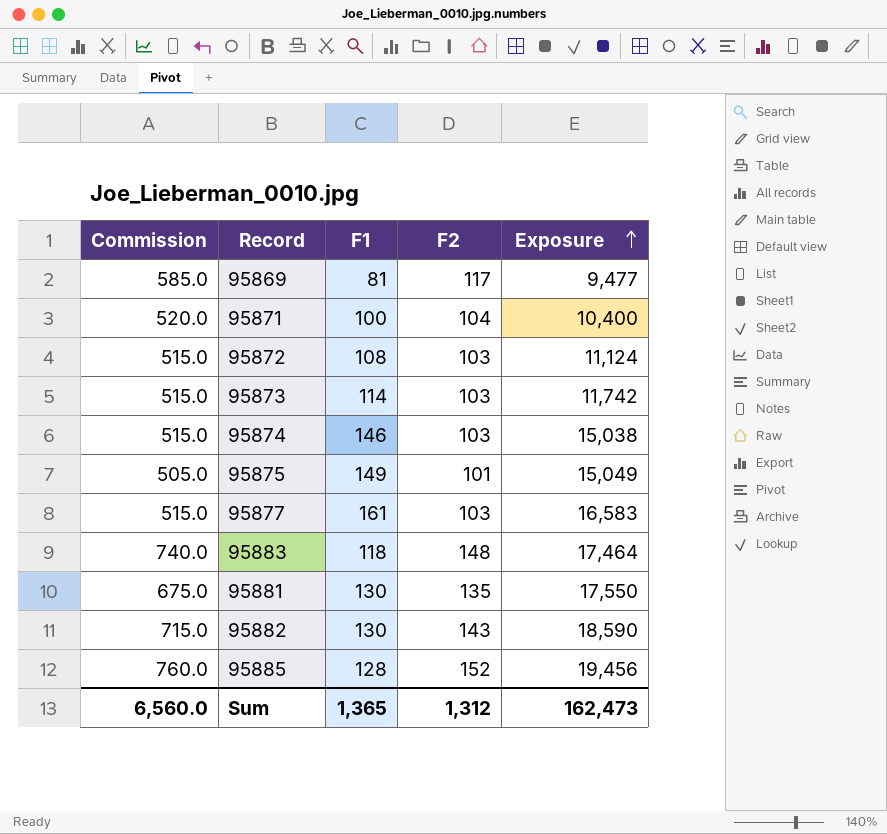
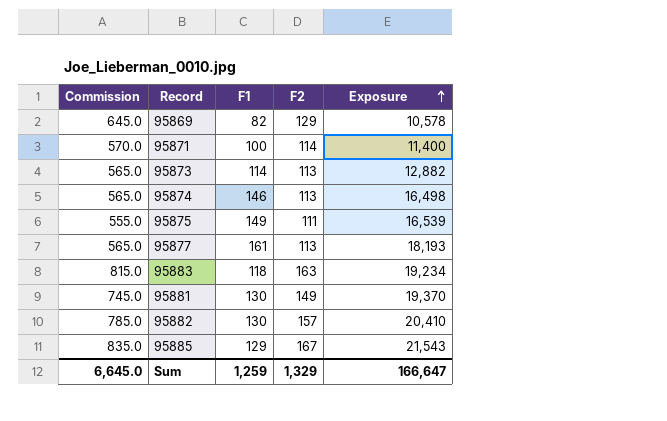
row 95872: 515.0 | 108 | 103 | 11,124 -> none
95869 | Commission: 585.0 -> 645.0
95869 | F1: 81 -> 82
95869 | F2: 117 -> 129
95869 | Exposure: 9,477 -> 10,578
95871 | Commission: 520.0 -> 570.0
95871 | F2: 104 -> 114
95871 | Exposure: 10,400 -> 11,400
95873 | Commission: 515.0 -> 565.0
95873 | F2: 103 -> 113
95873 | Exposure: 11,742 -> 12,882
95874 | Commission: 515.0 -> 565.0
95874 | F2: 103 -> 113
95874 | Exposure: 15,038 -> 16,498
95875 | Commission: 505.0 -> 555.0
95875 | F2: 101 -> 111
95875 | Exposure: 15,049 -> 16,539
95877 | Commission: 515.0 -> 565.0
95877 | F2: 103 -> 113
95877 | Exposure: 16,583 -> 18,193
95883 | Commission: 740.0 -> 815.0
95883 | F2: 148 -> 163
95883 | Exposure: 17,464 -> 19,234
95881 | Commission: 675.0 -> 745.0
95881 | F2: 135 -> 149
95881 | Exposure: 17,550 -> 19,370
95882 | Commission: 715.0 -> 785.0
95882 | F2: 143 -> 157
95882 | Exposure: 18,590 -> 20,410
95885 | Commission: 760.0 -> 835.0
95885 | F1: 128 -> 129
95885 | F2: 152 -> 167
95885 | Exposure: 19,456 -> 21,543
Sum | Commission: 6,560.0 -> 6,645.0
Sum | F1: 1,365 -> 1,259
Sum | F2: 1,312 -> 1,329
Sum | Exposure: 162,473 -> 166,647

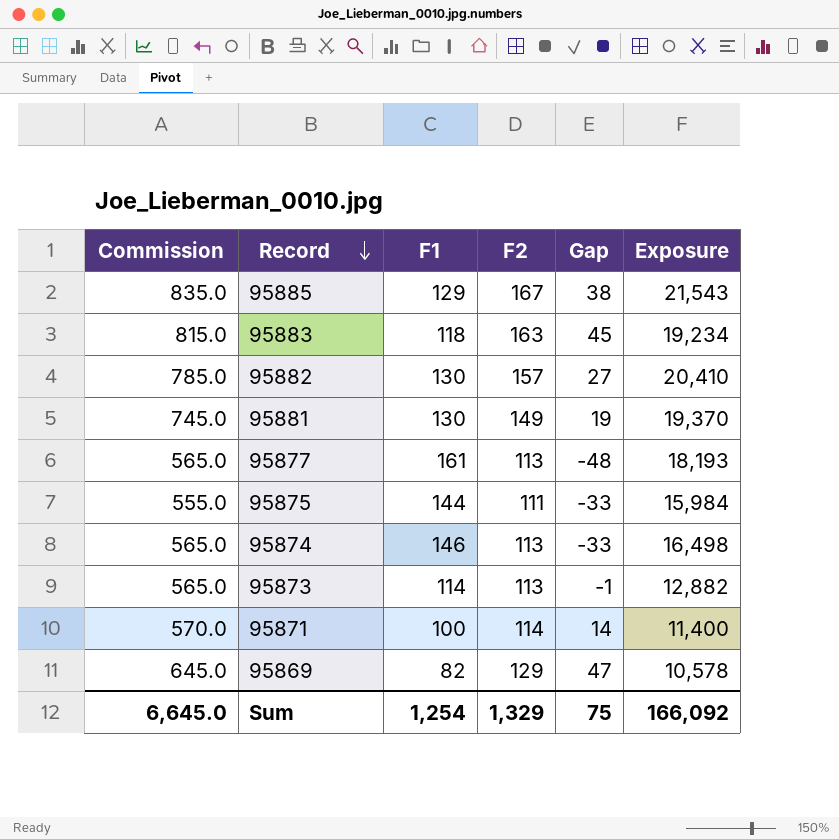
row order: Exposure ascending -> Record descending
column Gap | formula: none -> [F2] - [F1]
95875 | F1: 149 -> 144
95875 | Exposure: 16,539 -> 15,984
Sum | F1: 1,259 -> 1,254
Sum | Exposure: 166,647 -> 166,092

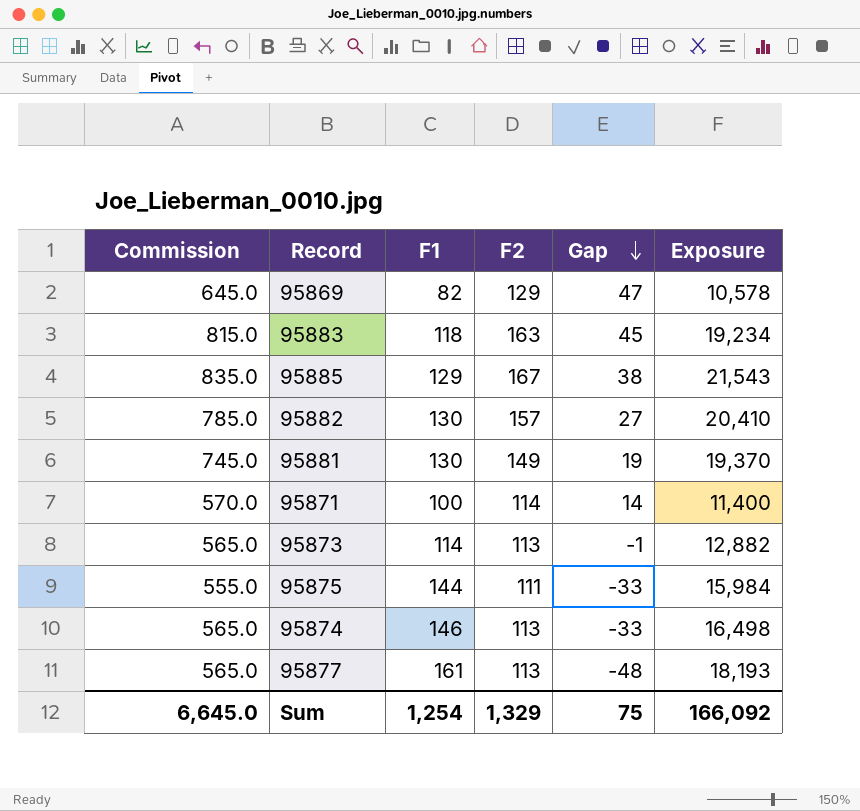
row order: Record descending -> Gap descending

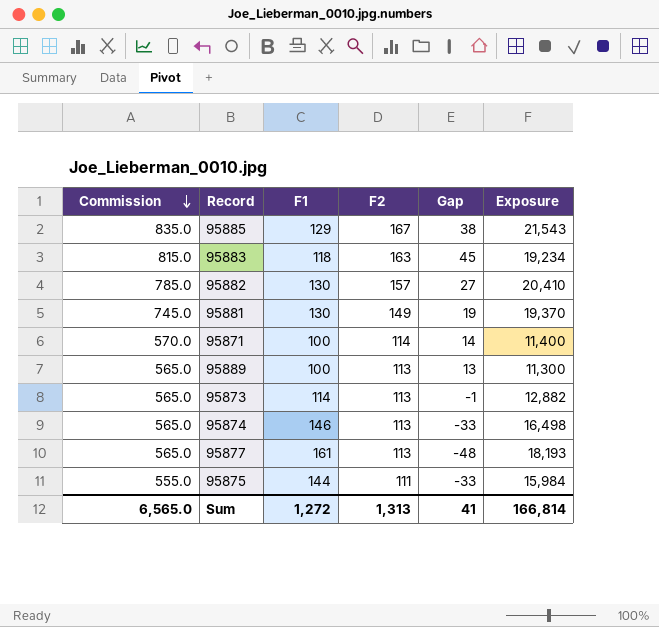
row order: Gap descending -> Commission descending
row 95869: 645.0 | 82 | 129 | 47 | 10,578 -> none
row 95889: none -> 565.0 | 100 | 113 | 13 | 11,300
Sum | Commission: 6,645.0 -> 6,565.0
Sum | F1: 1,254 -> 1,272
Sum | F2: 1,329 -> 1,313
Sum | Gap: 75 -> 41
Sum | Exposure: 166,092 -> 166,814

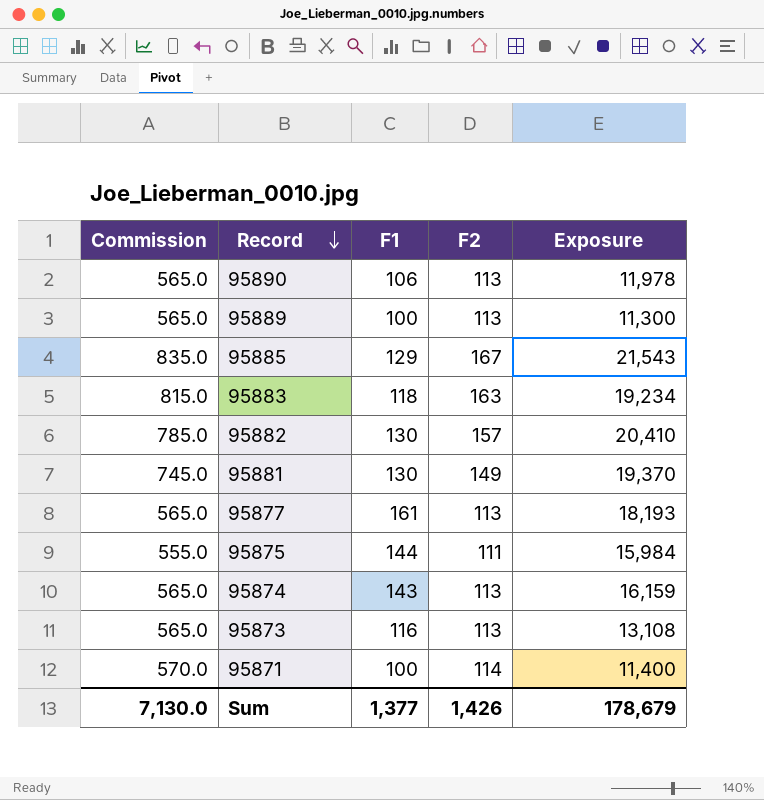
row order: Commission descending -> Record descending
column Gap | formula: [F2] - [F1] -> none
row 95890: none -> 565.0 | 106 | 113 | 11,978
95874 | F1: 146 -> 143
95874 | Exposure: 16,498 -> 16,159
95873 | F1: 114 -> 116
95873 | Exposure: 12,882 -> 13,108
Sum | Commission: 6,565.0 -> 7,130.0
Sum | F1: 1,272 -> 1,377
Sum | F2: 1,313 -> 1,426
Sum | Exposure: 166,814 -> 178,679

